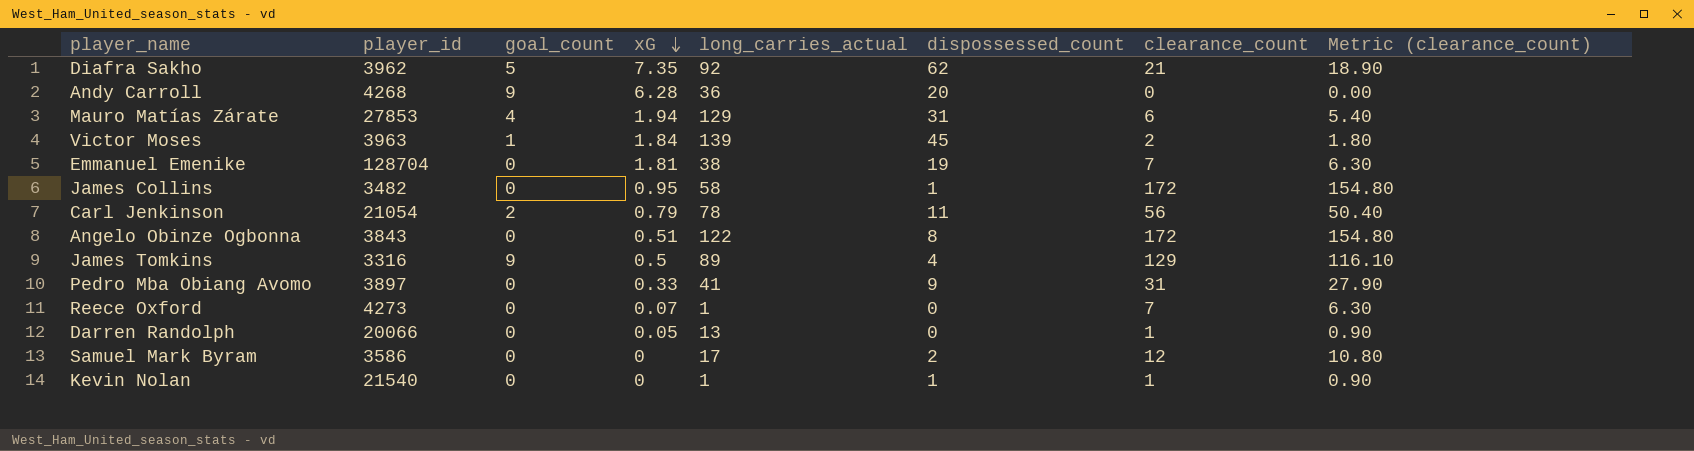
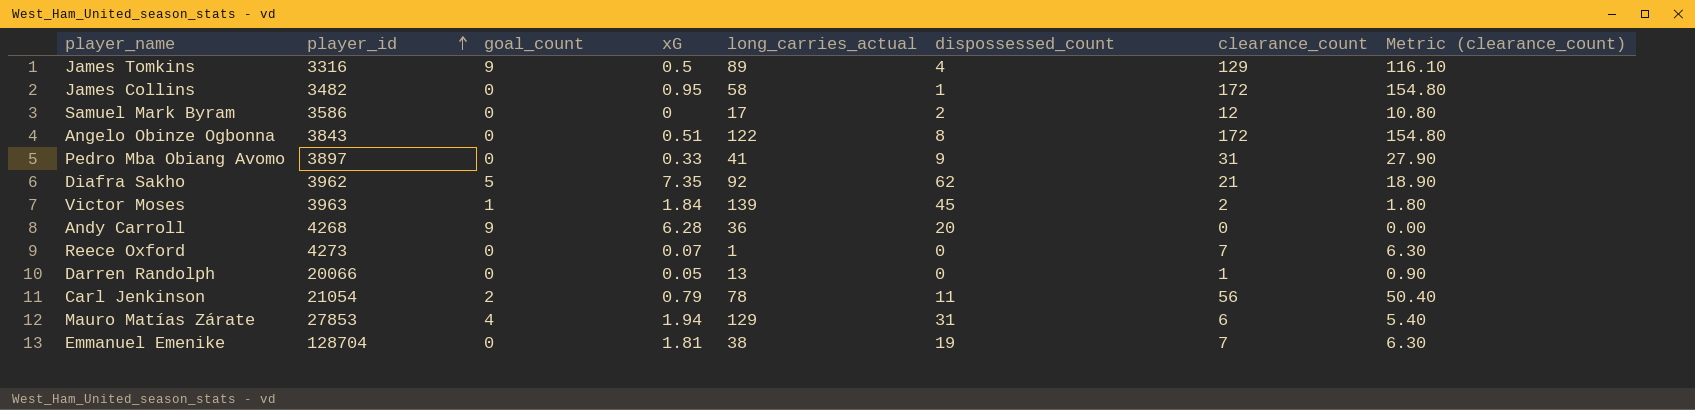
row order: xG descending -> player_id ascending
row Kevin Nolan: 21540 | 0 | 0 | 1 | 1 | 1 | 0.90 -> none

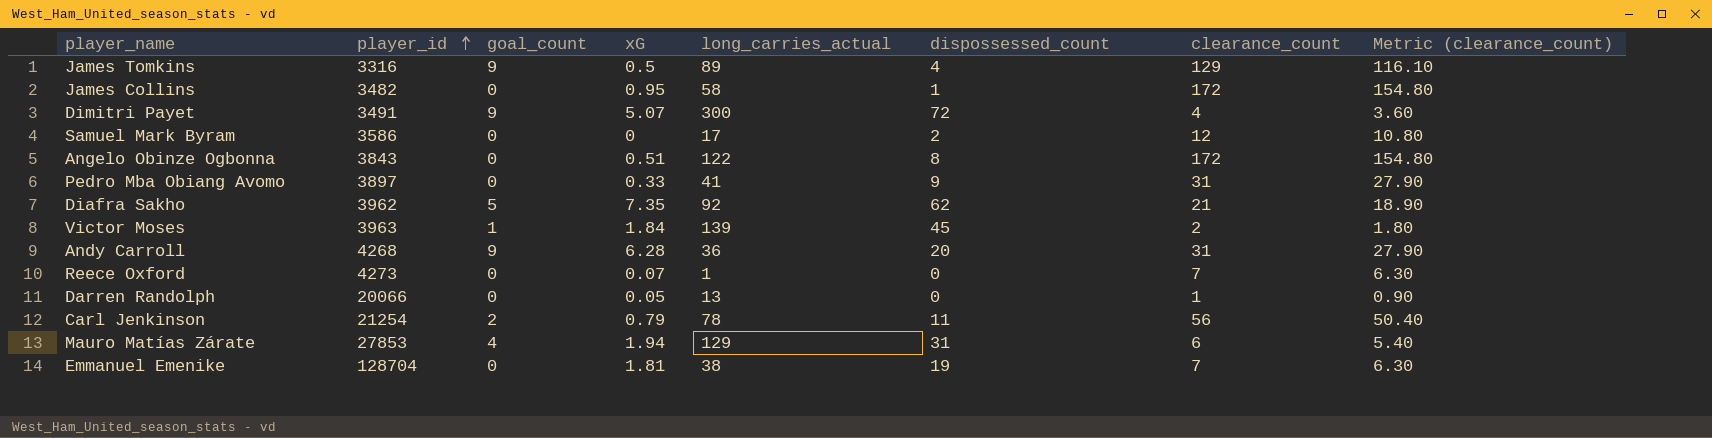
row Dimitri Payet: none -> 3491 | 9 | 5.07 | 300 | 72 | 4 | 3.60
Andy Carroll | clearance_count: 0 -> 31
Andy Carroll | Metric (clearance_count): 0.00 -> 27.90
Carl Jenkinson | player_id: 21054 -> 21254

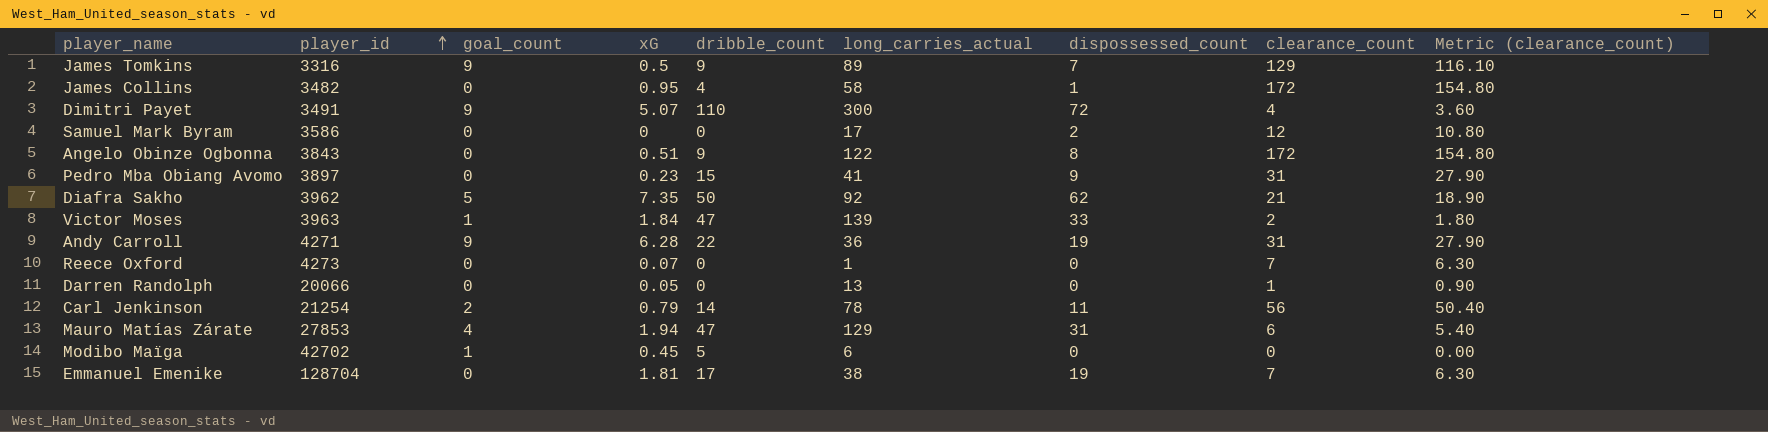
column dribble_count | position: none -> 5
James Tomkins | dispossessed_count: 4 -> 7
Pedro Mba Obiang Avomo | xG: 0.33 -> 0.23
Victor Moses | dispossessed_count: 45 -> 33
Andy Carroll | player_id: 4268 -> 4271
Andy Carroll | dispossessed_count: 20 -> 19
row Modibo Maïga: none -> 42702 | 1 | 0.45 | 5 | 6 | 0 | 0 | 0.00

